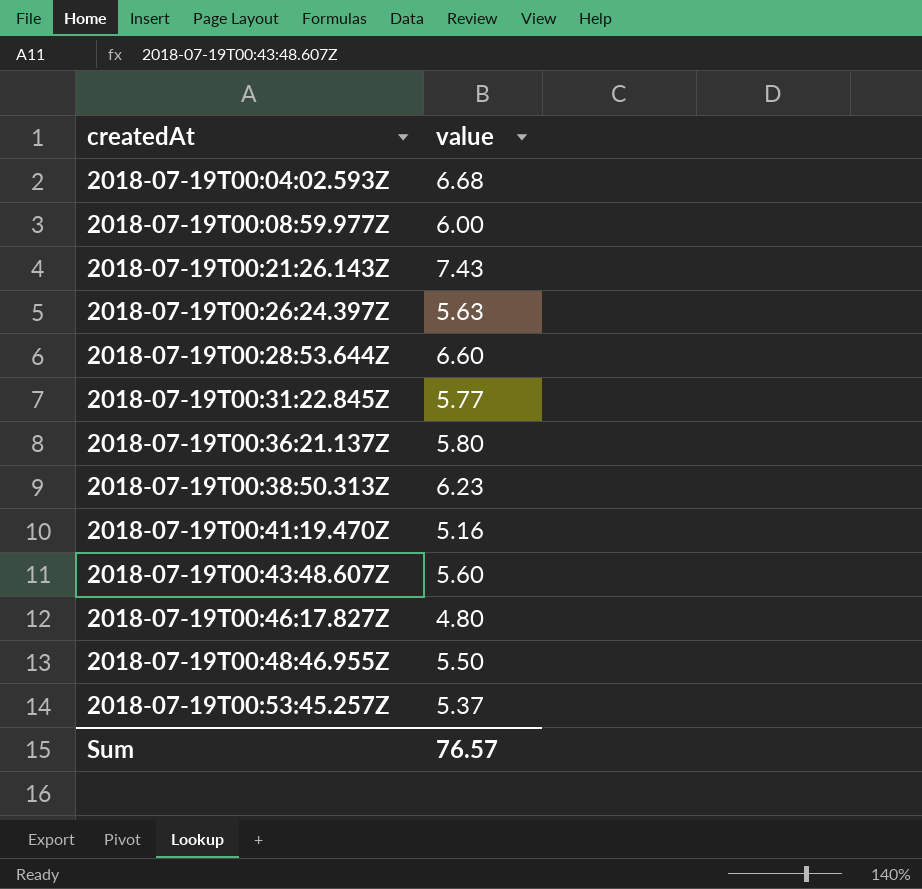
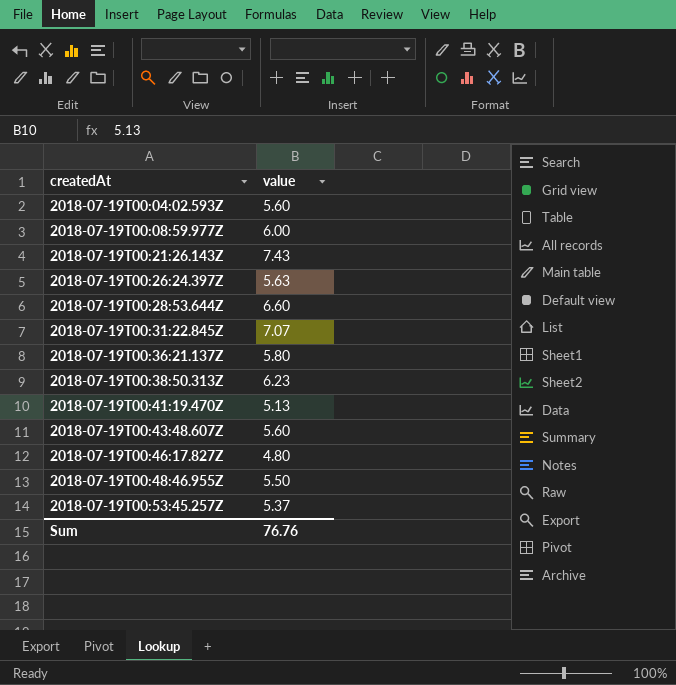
2018-07-19T00:04:02.593Z | value: 6.68 -> 5.60
2018-07-19T00:31:22.845Z | value: 5.77 -> 7.07
2018-07-19T00:41:19.470Z | value: 5.16 -> 5.13
Sum | value: 76.57 -> 76.76

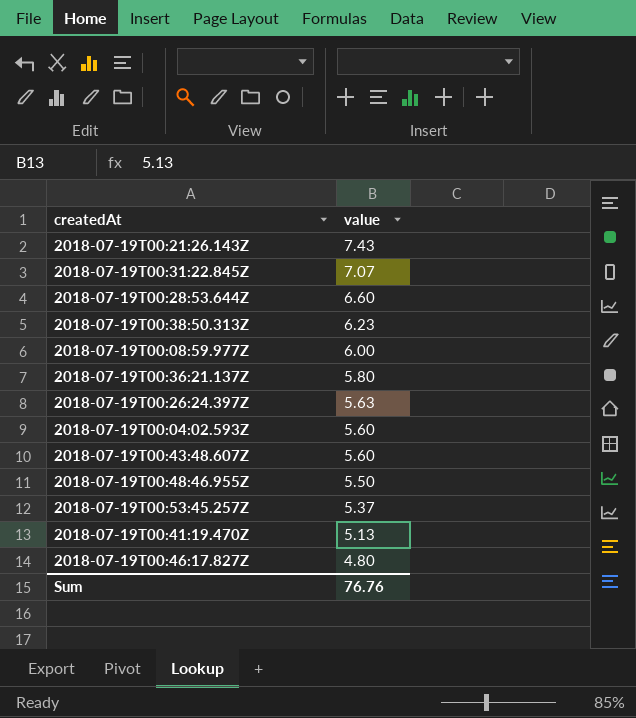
row order: createdAt ascending -> value descending

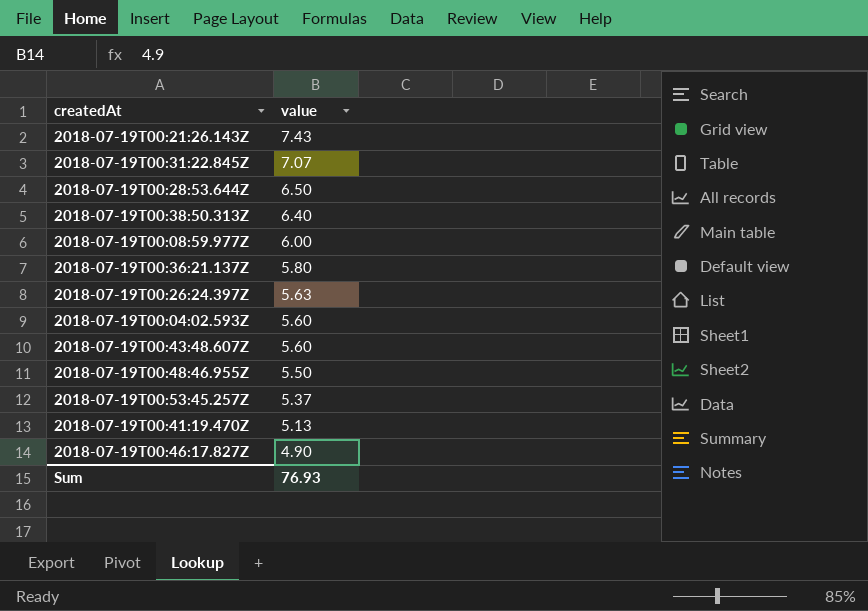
2018-07-19T00:28:53.644Z | value: 6.60 -> 6.50
2018-07-19T00:38:50.313Z | value: 6.23 -> 6.40
2018-07-19T00:46:17.827Z | value: 4.80 -> 4.90
Sum | value: 76.76 -> 76.93

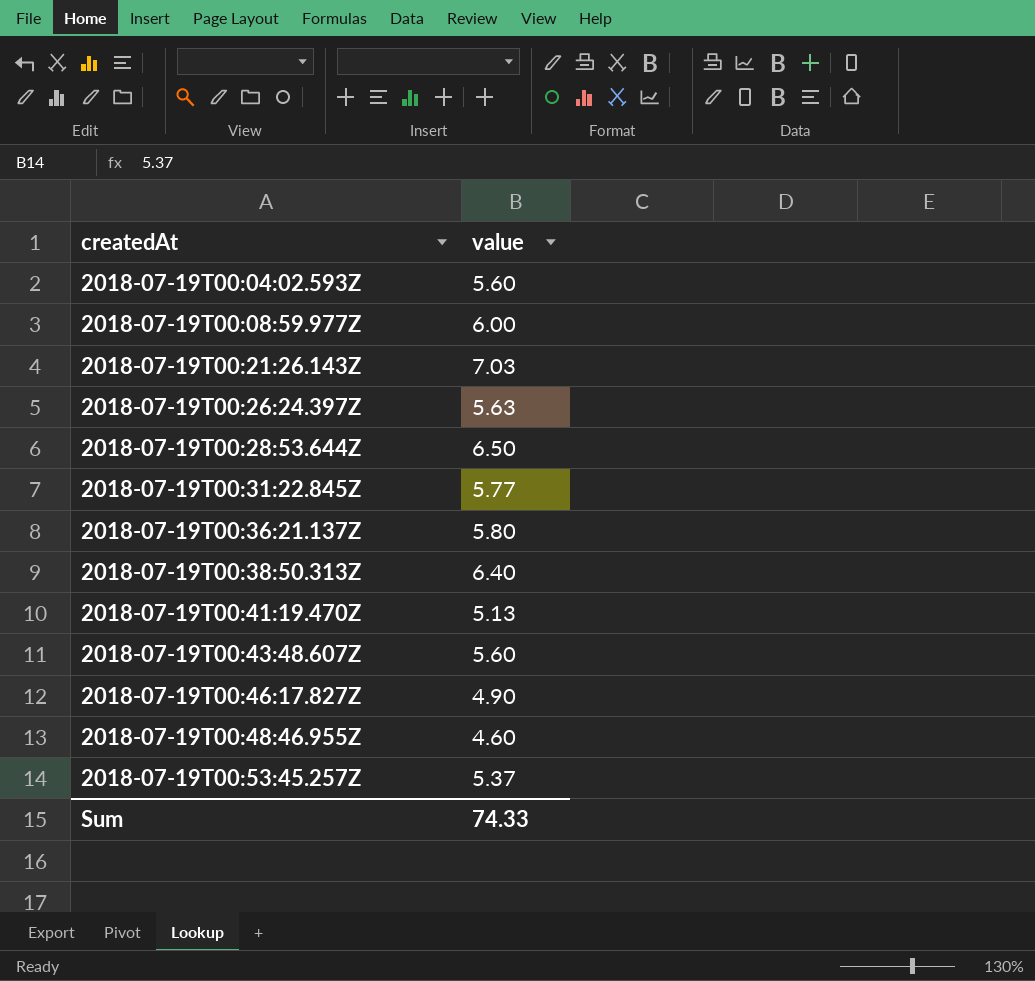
row order: value descending -> createdAt ascending
2018-07-19T00:21:26.143Z | value: 7.43 -> 7.03
2018-07-19T00:31:22.845Z | value: 7.07 -> 5.77
2018-07-19T00:48:46.955Z | value: 5.50 -> 4.60
Sum | value: 76.93 -> 74.33

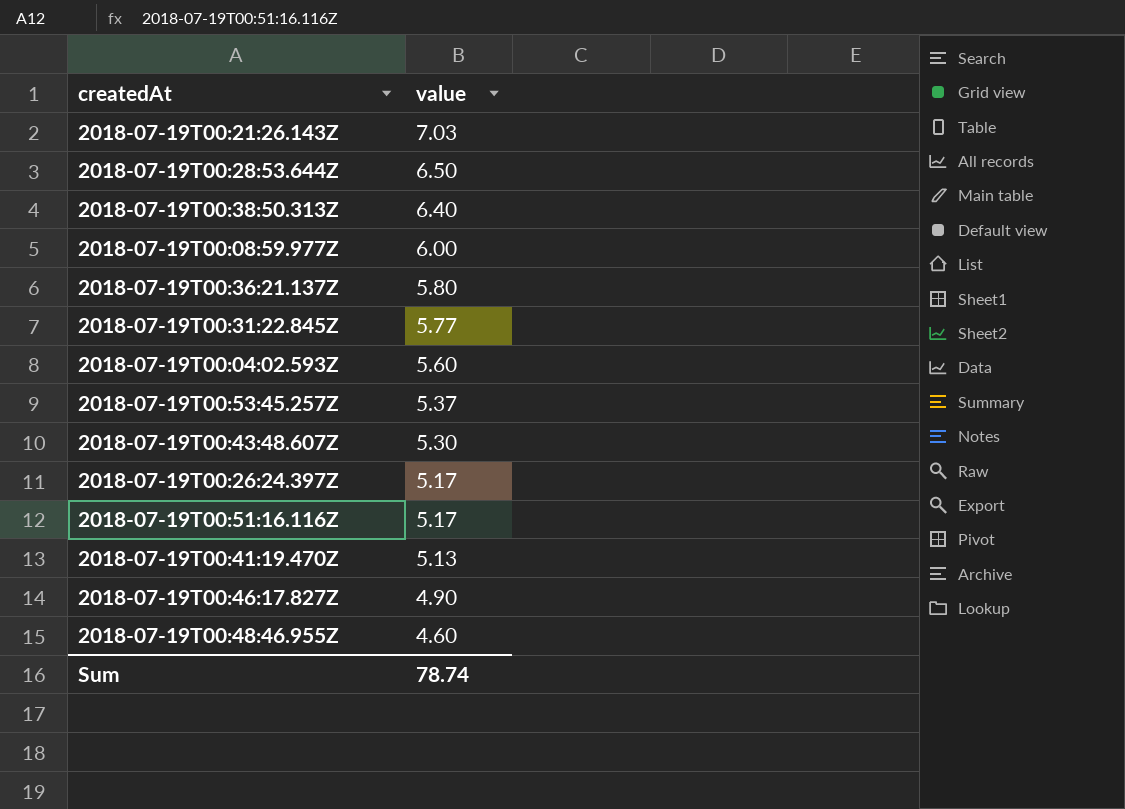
row order: createdAt ascending -> value descending
2018-07-19T00:43:48.607Z | value: 5.60 -> 5.30
2018-07-19T00:26:24.397Z | value: 5.63 -> 5.17
row 2018-07-19T00:51:16.116Z: none -> 5.17
Sum | value: 74.33 -> 78.74

